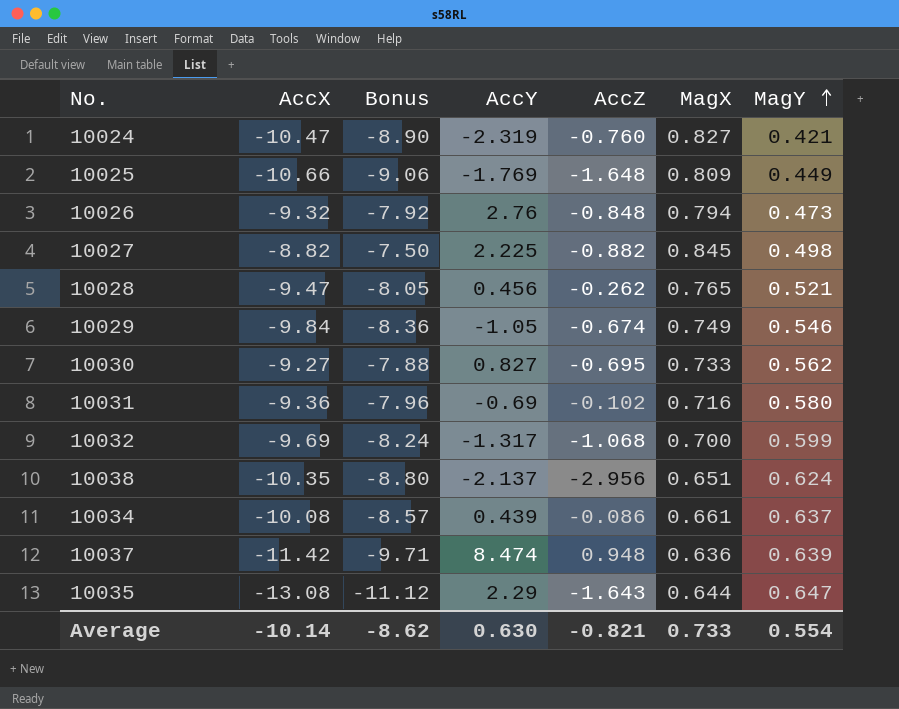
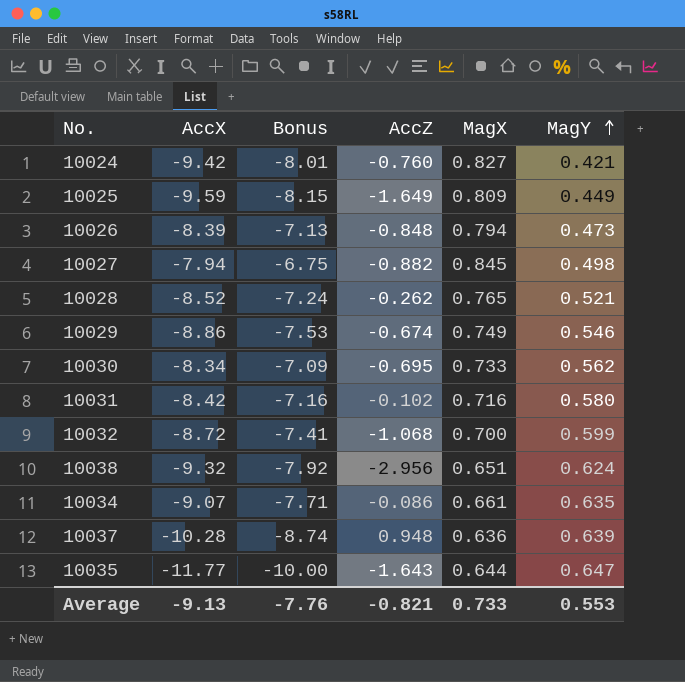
column AccY | position: 4 -> none
10024 | AccX: -10.47 -> -9.42
10024 | Bonus: -8.90 -> -8.01
10025 | AccX: -10.66 -> -9.59
10025 | Bonus: -9.06 -> -8.15
10025 | AccZ: -1.648 -> -1.649
10026 | AccX: -9.32 -> -8.39
10026 | Bonus: -7.92 -> -7.13
10027 | AccX: -8.82 -> -7.94
10027 | Bonus: -7.50 -> -6.75
10028 | AccX: -9.47 -> -8.52
10028 | Bonus: -8.05 -> -7.24
10029 | AccX: -9.84 -> -8.86
10029 | Bonus: -8.36 -> -7.53
10030 | AccX: -9.27 -> -8.34
10030 | Bonus: -7.88 -> -7.09
10031 | AccX: -9.36 -> -8.42
10031 | Bonus: -7.96 -> -7.16
10032 | AccX: -9.69 -> -8.72
10032 | Bonus: -8.24 -> -7.41
10038 | AccX: -10.35 -> -9.32
10038 | Bonus: -8.80 -> -7.92
10034 | AccX: -10.08 -> -9.07
10034 | Bonus: -8.57 -> -7.71
10034 | MagY: 0.637 -> 0.635
10037 | AccX: -11.42 -> -10.28
10037 | Bonus: -9.71 -> -8.74
10035 | AccX: -13.08 -> -11.77
10035 | Bonus: -11.12 -> -10.00
Average | AccX: -10.14 -> -9.13
Average | Bonus: -8.62 -> -7.76
Average | MagY: 0.554 -> 0.553

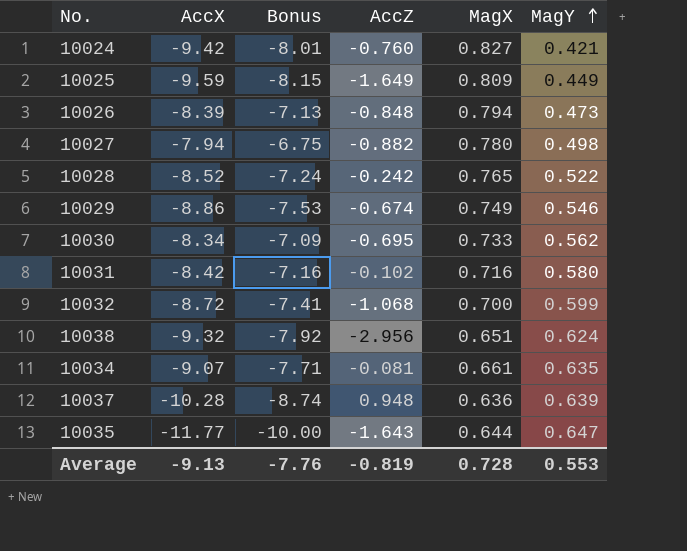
10027 | MagX: 0.845 -> 0.780
10028 | AccZ: -0.262 -> -0.242
10028 | MagY: 0.521 -> 0.522
10034 | AccZ: -0.086 -> -0.081
Average | AccZ: -0.821 -> -0.819
Average | MagX: 0.733 -> 0.728

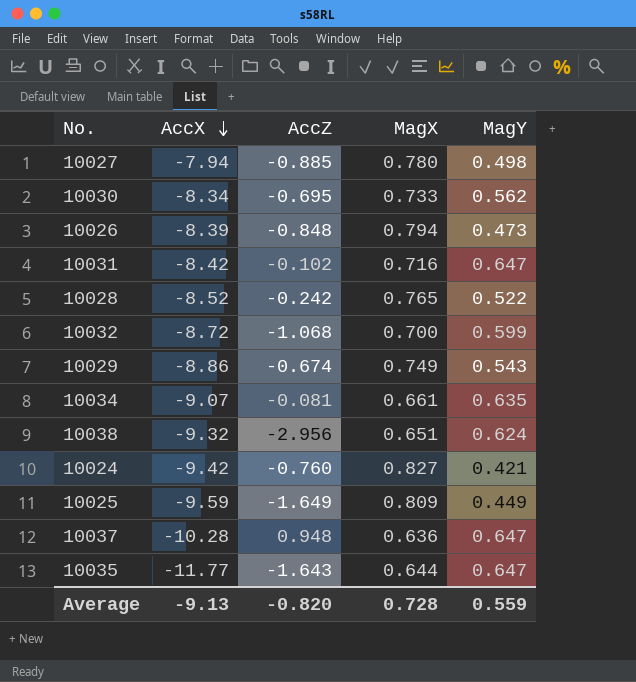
row order: MagY ascending -> AccX descending
column Bonus | formula: [AccX] * 0.85 -> none
10027 | AccZ: -0.882 -> -0.885
10031 | MagY: 0.580 -> 0.647
10029 | MagY: 0.546 -> 0.543
10037 | MagY: 0.639 -> 0.647
Average | AccZ: -0.819 -> -0.820
Average | MagY: 0.553 -> 0.559

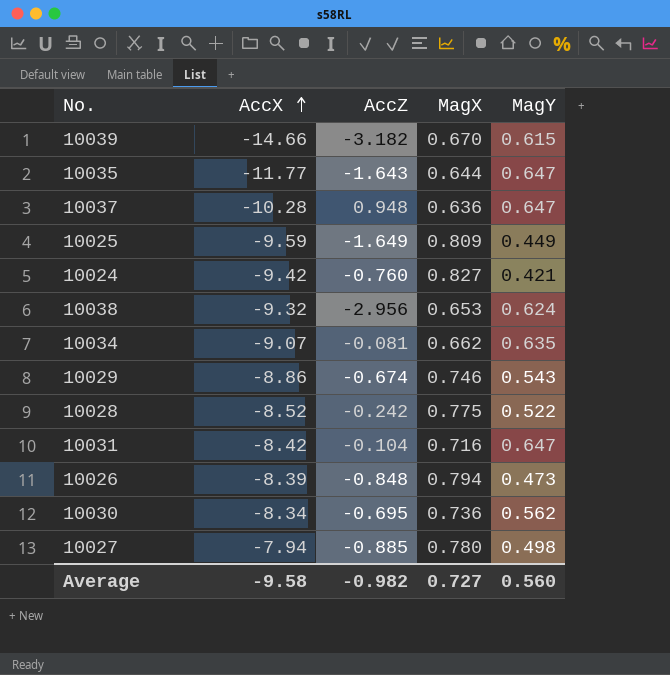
row order: AccX descending -> AccX ascending
row 10032: -8.72 | -1.068 | 0.700 | 0.599 -> none
row 10039: none -> -14.66 | -3.182 | 0.670 | 0.615
10038 | MagX: 0.651 -> 0.653
10034 | MagX: 0.661 -> 0.662
10029 | MagX: 0.749 -> 0.746
10028 | MagX: 0.765 -> 0.775
10031 | AccZ: -0.102 -> -0.104
10030 | MagX: 0.733 -> 0.736
Average | AccX: -9.13 -> -9.58
Average | AccZ: -0.820 -> -0.982
Average | MagX: 0.728 -> 0.727
Average | MagY: 0.559 -> 0.560

